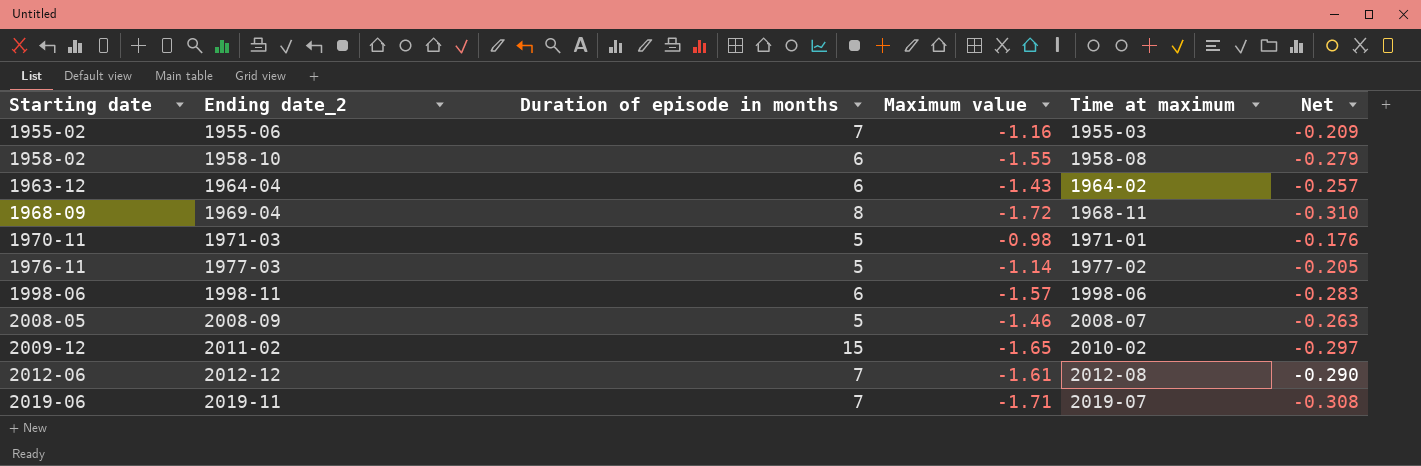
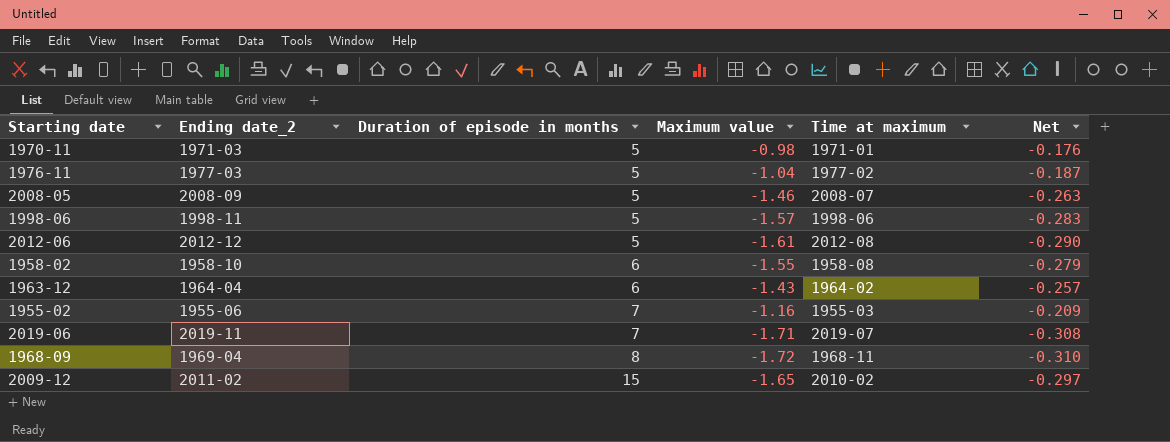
row order: Starting date ascending -> Duration of episode in months ascending
1976-11 | Maximum value: -1.14 -> -1.04
1976-11 | Net: -0.205 -> -0.187
1998-06 | Duration of episode in months: 6 -> 5
2012-06 | Duration of episode in months: 7 -> 5

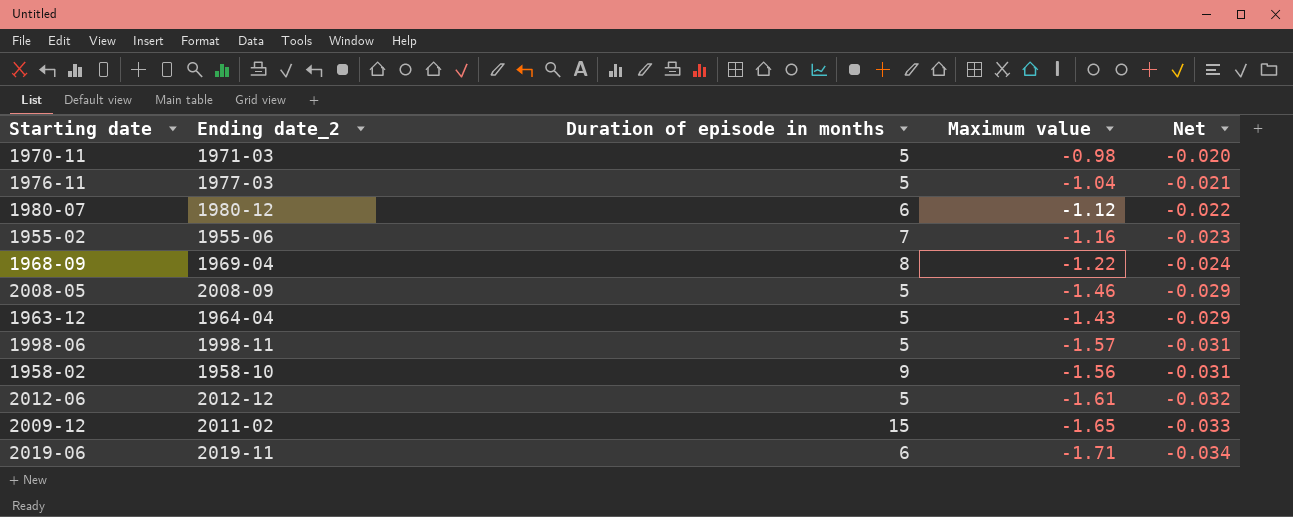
row order: Duration of episode in months ascending -> Net descending
column Time at maximum | position: 5 -> none
column Net | formula: [Maximum value] * 0.18 -> [Maximum value] * 0.02
row 1980-07: none -> 1980-12 | 6 | -1.12 | -0.022
1968-09 | Maximum value: -1.72 -> -1.22
1963-12 | Duration of episode in months: 6 -> 5
1958-02 | Duration of episode in months: 6 -> 9
1958-02 | Maximum value: -1.55 -> -1.56
2019-06 | Duration of episode in months: 7 -> 6

